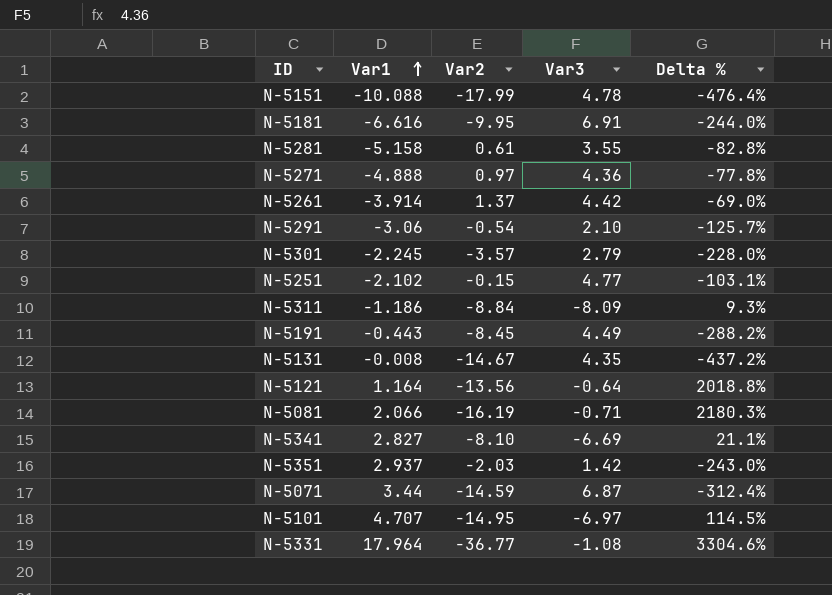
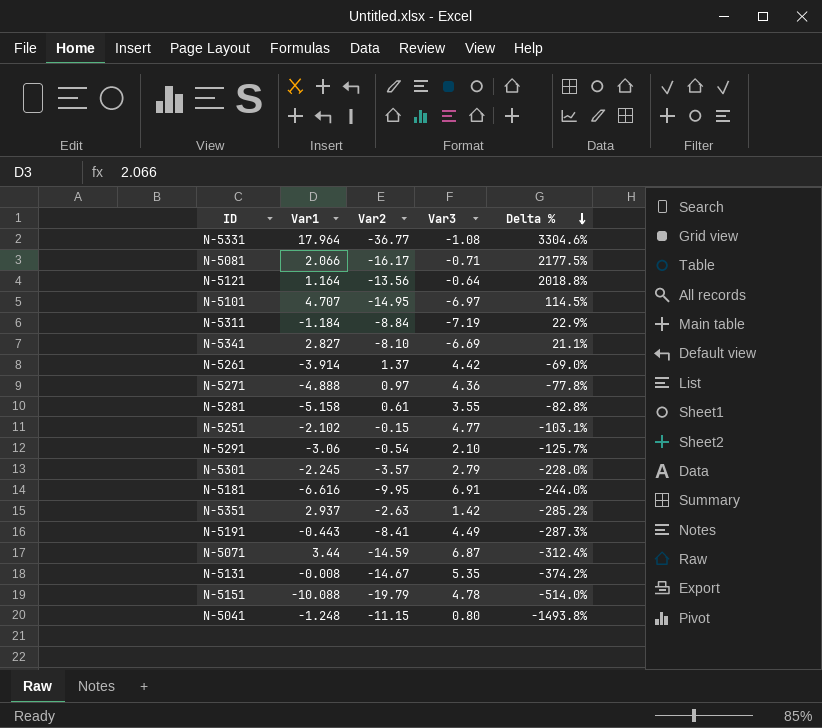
row order: Var1 ascending -> Delta % descending
N-5081 | Var2: -16.19 -> -16.17
N-5081 | Delta %: 2180.3% -> 2177.5%
N-5311 | Var1: -1.186 -> -1.184
N-5311 | Var3: -8.09 -> -7.19
N-5311 | Delta %: 9.3% -> 22.9%
N-5351 | Var2: -2.03 -> -2.63
N-5351 | Delta %: -243.0% -> -285.2%
N-5191 | Var2: -8.45 -> -8.41
N-5191 | Delta %: -288.2% -> -287.3%
N-5131 | Var3: 4.35 -> 5.35
N-5131 | Delta %: -437.2% -> -374.2%
N-5151 | Var2: -17.99 -> -19.79
N-5151 | Delta %: -476.4% -> -514.0%
row N-5041: none -> -1.248 | -11.15 | 0.80 | -1493.8%

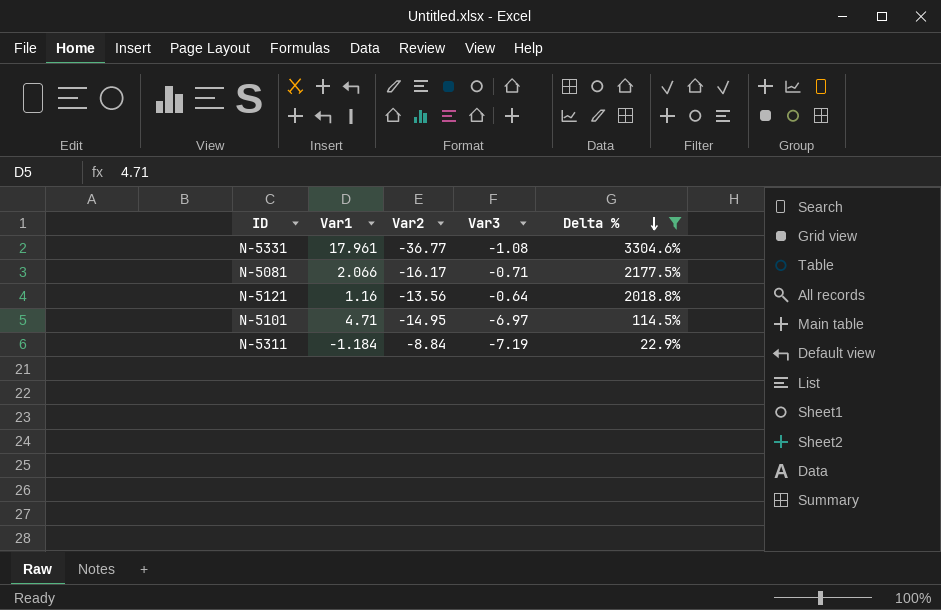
filter: none -> Delta % >= 22.9%
N-5331 | Var1: 17.964 -> 17.961
N-5121 | Var1: 1.164 -> 1.16
N-5101 | Var1: 4.707 -> 4.71

